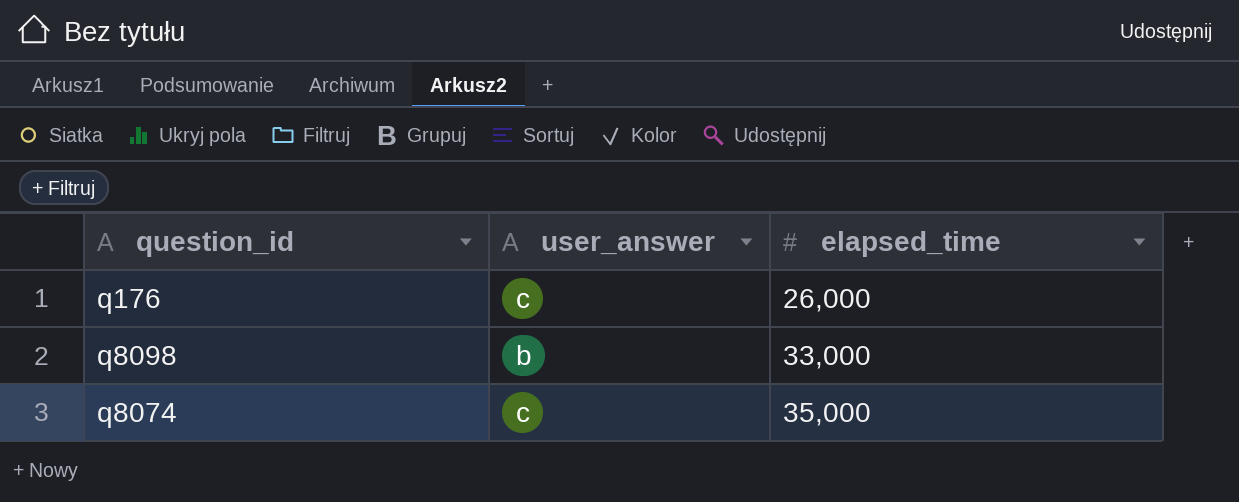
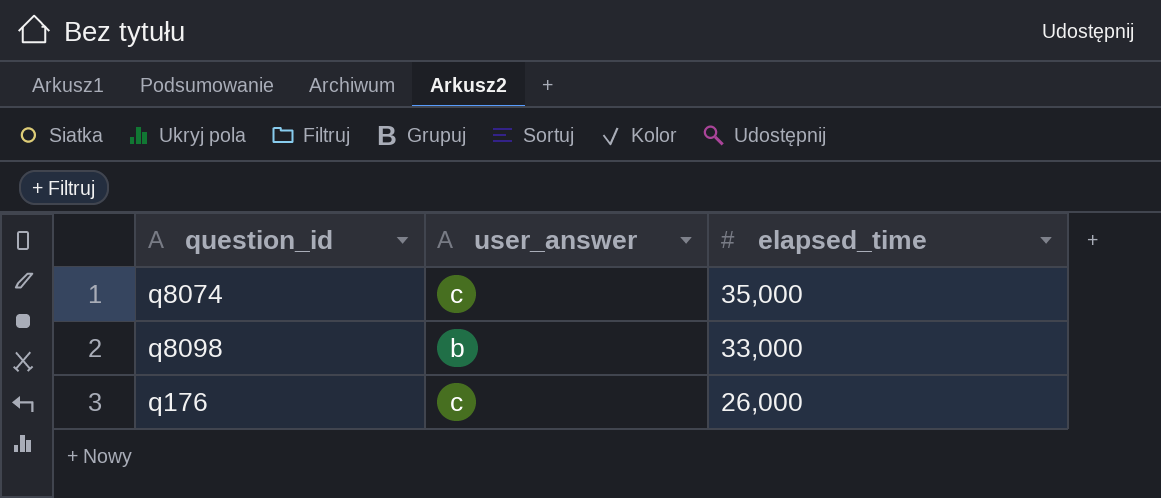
row order: elapsed_time ascending -> elapsed_time descending

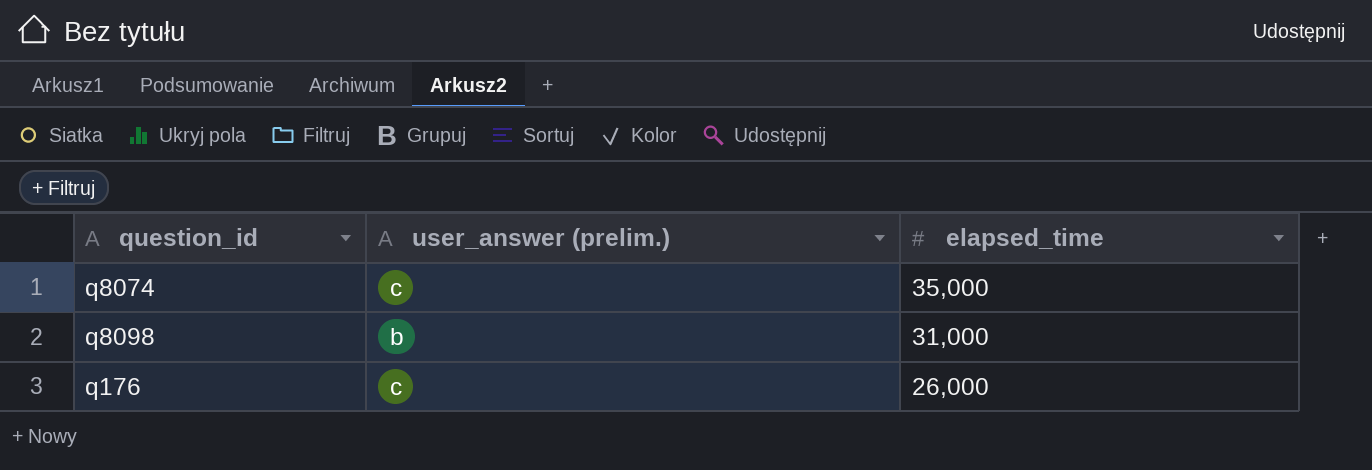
column name: user_answer -> user_answer (prelim.)
q8098 | elapsed_time: 33,000 -> 31,000

